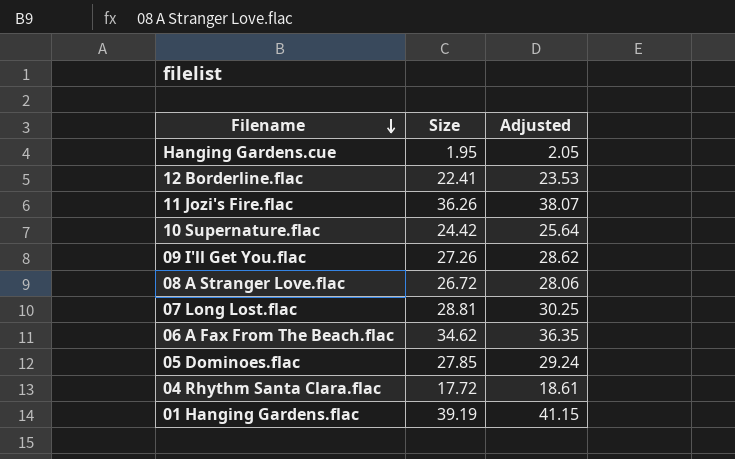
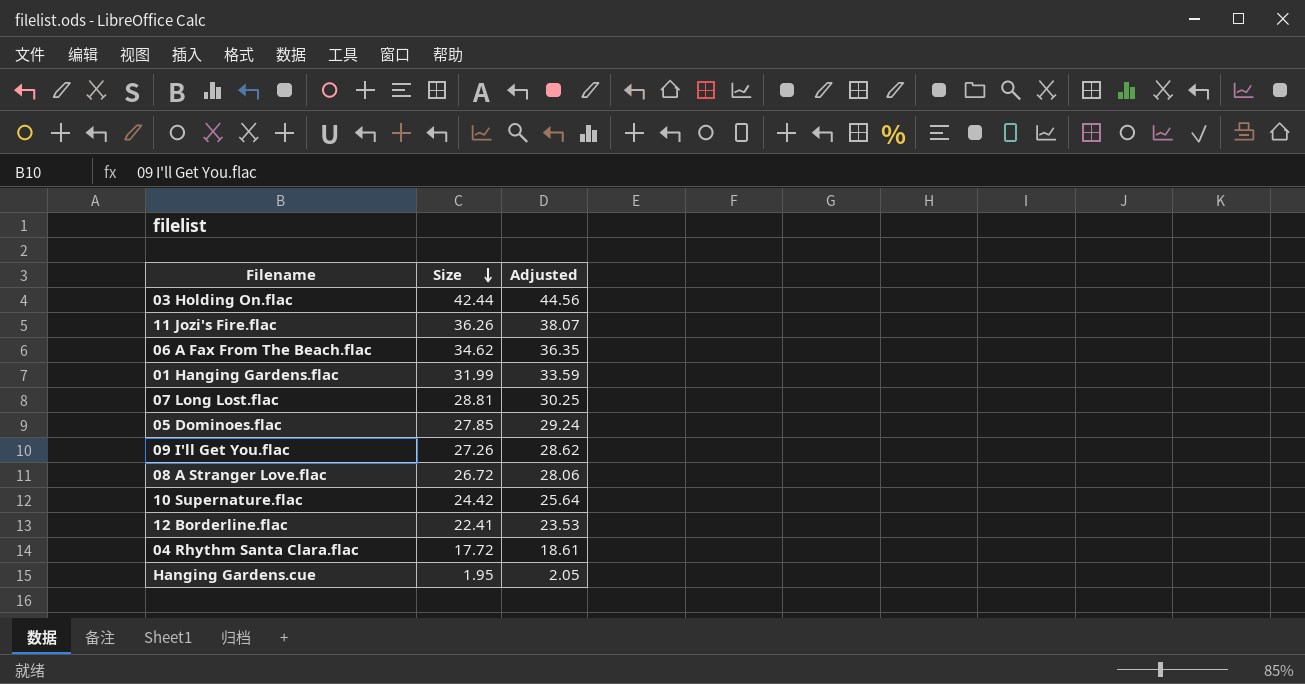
row order: Filename descending -> Size descending
row 03 Holding On.flac: none -> 42.44 | 44.56
01 Hanging Gardens.flac | Size: 39.19 -> 31.99
01 Hanging Gardens.flac | Adjusted: 41.15 -> 33.59

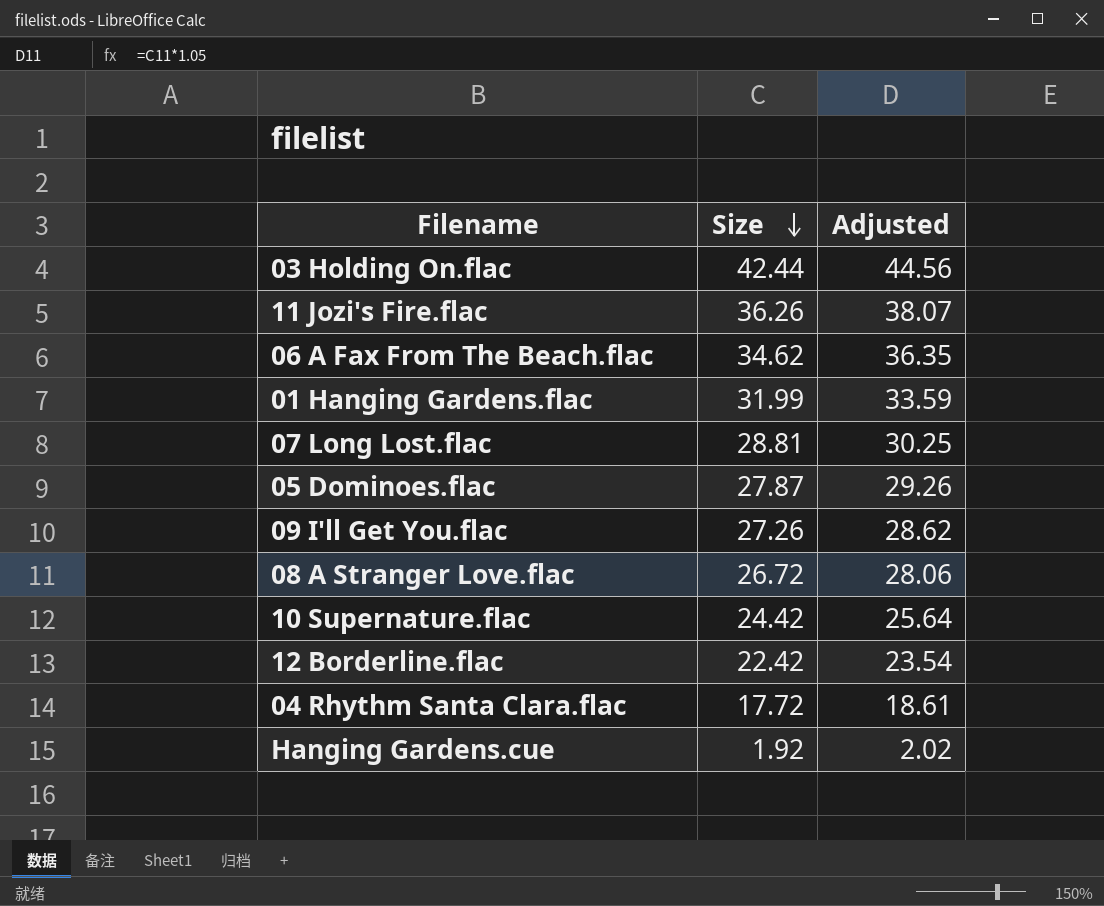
05 Dominoes.flac | Size: 27.85 -> 27.87
05 Dominoes.flac | Adjusted: 29.24 -> 29.26
12 Borderline.flac | Size: 22.41 -> 22.42
12 Borderline.flac | Adjusted: 23.53 -> 23.54
Hanging Gardens.cue | Size: 1.95 -> 1.92
Hanging Gardens.cue | Adjusted: 2.05 -> 2.02

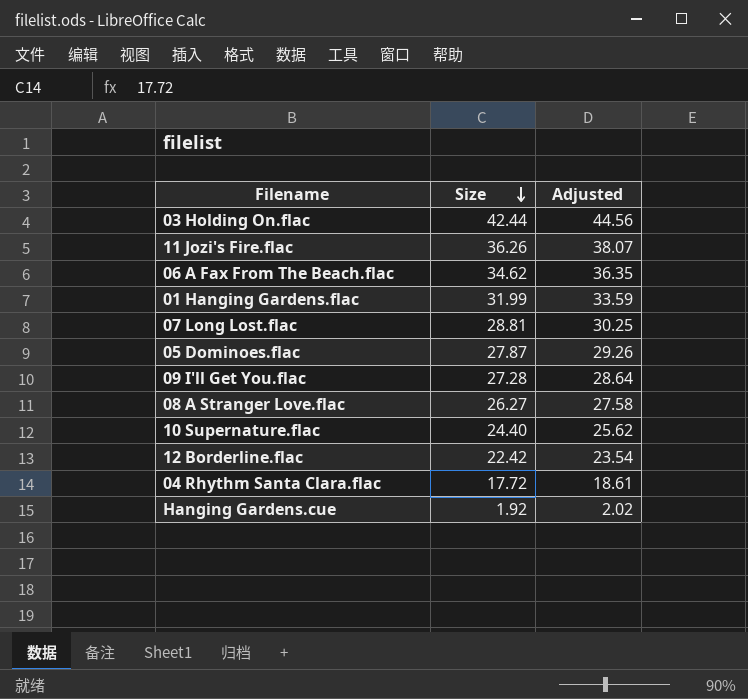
09 I'll Get You.flac | Size: 27.26 -> 27.28
09 I'll Get You.flac | Adjusted: 28.62 -> 28.64
08 A Stranger Love.flac | Size: 26.72 -> 26.27
08 A Stranger Love.flac | Adjusted: 28.06 -> 27.58
10 Supernature.flac | Size: 24.42 -> 24.40
10 Supernature.flac | Adjusted: 25.64 -> 25.62

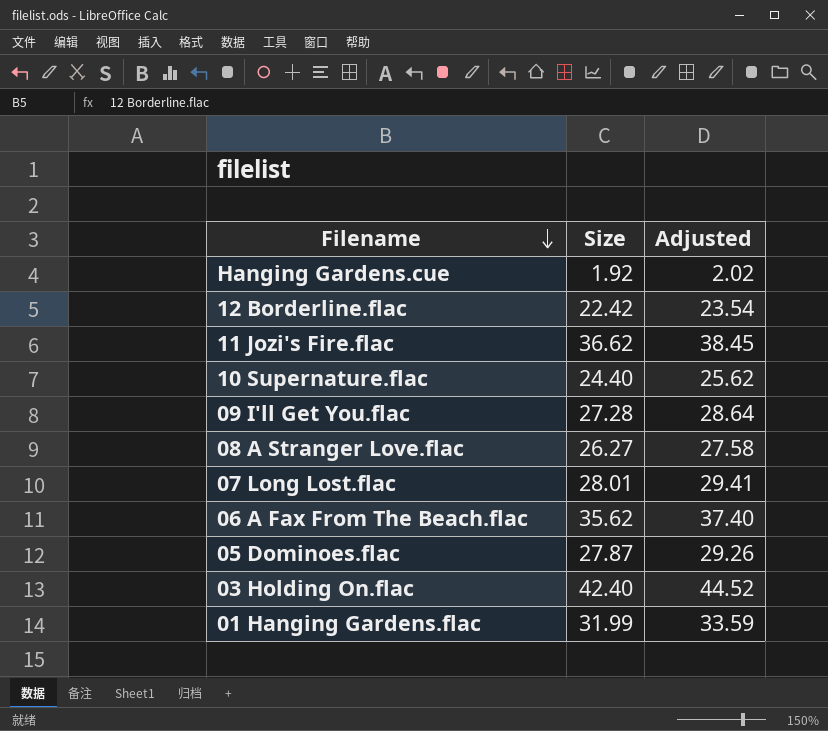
row order: Size descending -> Filename descending
row 04 Rhythm Santa Clara.flac: 17.72 | 18.61 -> none
11 Jozi's Fire.flac | Size: 36.26 -> 36.62
11 Jozi's Fire.flac | Adjusted: 38.07 -> 38.45
07 Long Lost.flac | Size: 28.81 -> 28.01
07 Long Lost.flac | Adjusted: 30.25 -> 29.41
06 A Fax From The Beach.flac | Size: 34.62 -> 35.62
06 A Fax From The Beach.flac | Adjusted: 36.35 -> 37.40
03 Holding On.flac | Size: 42.44 -> 42.40
03 Holding On.flac | Adjusted: 44.56 -> 44.52

